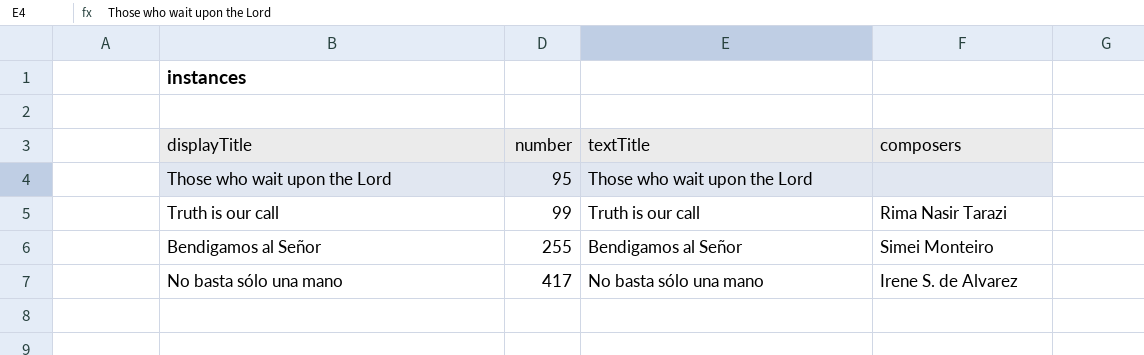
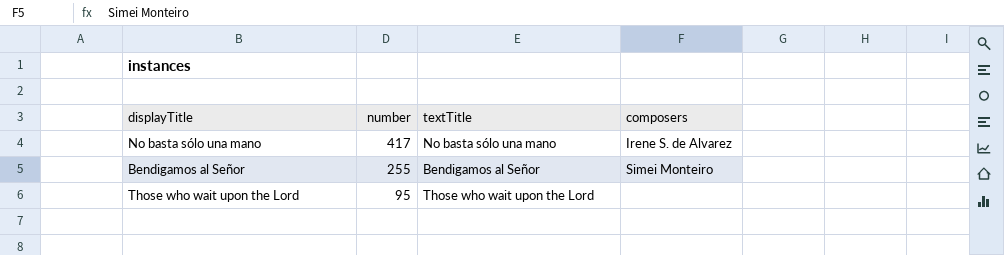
row order: number ascending -> number descending
row Truth is our call: 99 | Truth is our call | Rima Nasir Tarazi -> none

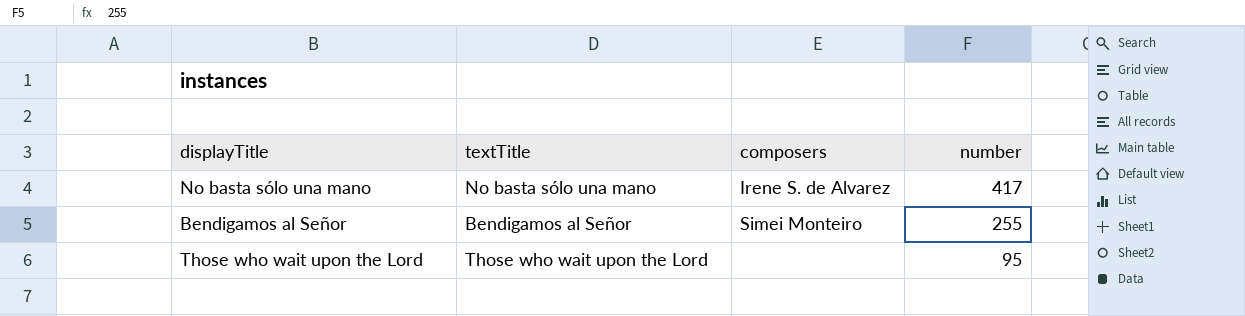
column number | position: 2 -> 4

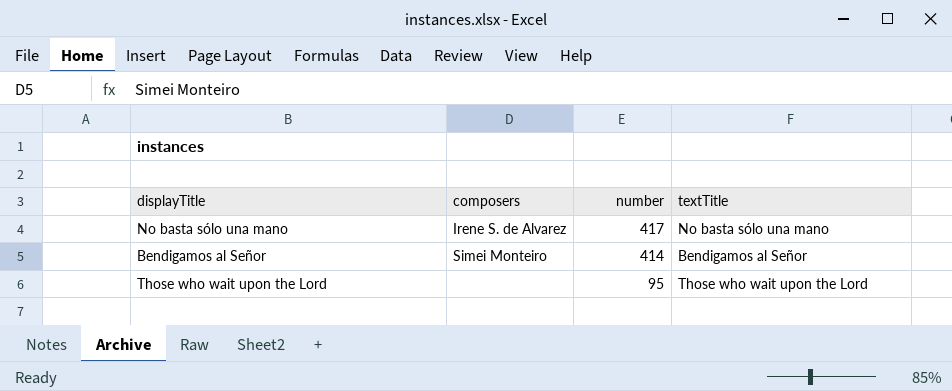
column textTitle | position: 2 -> 4
Bendigamos al Señor | number: 255 -> 414

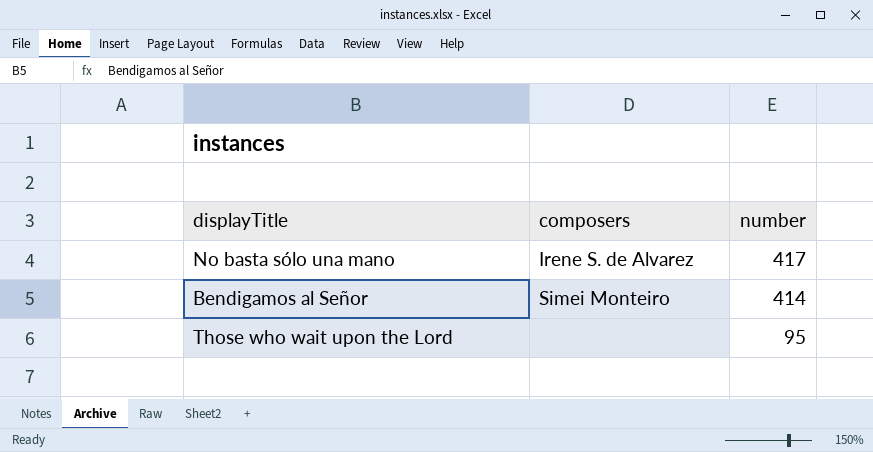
column textTitle | position: 4 -> none

